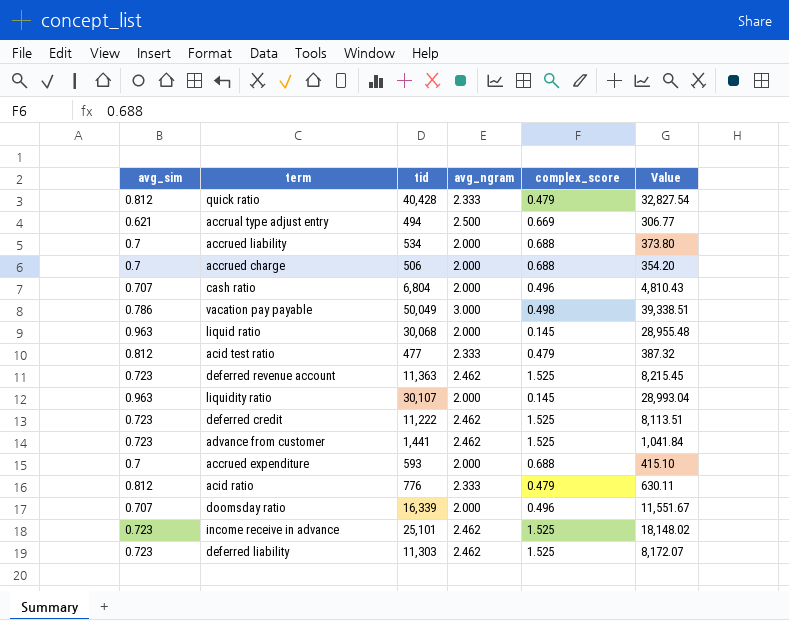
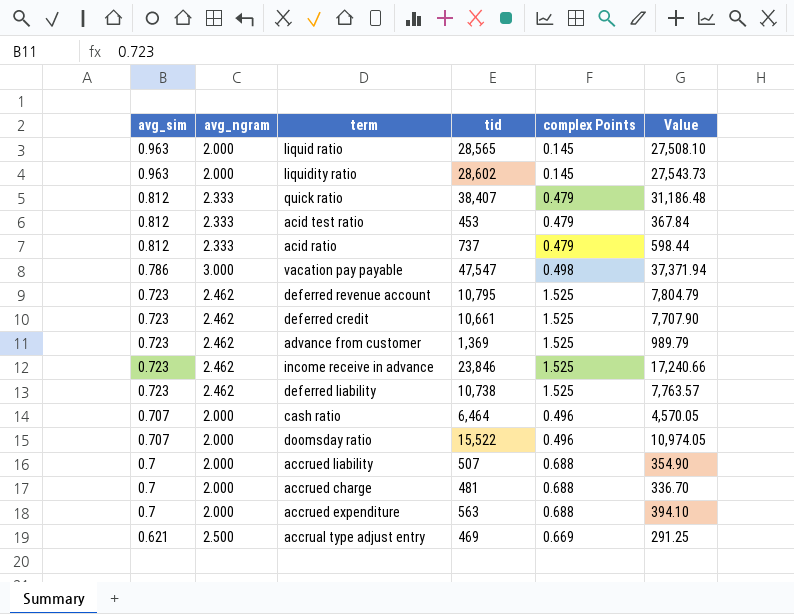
row order: none -> avg_sim descending
column avg_ngram | position: 4 -> 2
column name: complex_score -> complex Points
liquid ratio | tid: 30,068 -> 28,565
liquid ratio | Value: 28,955.48 -> 27,508.10
liquidity ratio | tid: 30,107 -> 28,602
liquidity ratio | Value: 28,993.04 -> 27,543.73
quick ratio | tid: 40,428 -> 38,407
quick ratio | Value: 32,827.54 -> 31,186.48
acid test ratio | tid: 477 -> 453
acid test ratio | Value: 387.32 -> 367.84
acid ratio | tid: 776 -> 737
acid ratio | Value: 630.11 -> 598.44
vacation pay payable | tid: 50,049 -> 47,547
vacation pay payable | Value: 39,338.51 -> 37,371.94
deferred revenue account | tid: 11,363 -> 10,795
deferred revenue account | Value: 8,215.45 -> 7,804.79
deferred credit | tid: 11,222 -> 10,661
deferred credit | Value: 8,113.51 -> 7,707.90
advance from customer | tid: 1,441 -> 1,369
advance from customer | Value: 1,041.84 -> 989.79
income receive in advance | tid: 25,101 -> 23,846
income receive in advance | Value: 18,148.02 -> 17,240.66
deferred liability | tid: 11,303 -> 10,738
deferred liability | Value: 8,172.07 -> 7,763.57
cash ratio | tid: 6,804 -> 6,464
cash ratio | Value: 4,810.43 -> 4,570.05
doomsday ratio | tid: 16,339 -> 15,522
doomsday ratio | Value: 11,551.67 -> 10,974.05
accrued liability | tid: 534 -> 507
accrued liability | Value: 373.80 -> 354.90
accrued charge | tid: 506 -> 481
accrued charge | Value: 354.20 -> 336.70
accrued expenditure | tid: 593 -> 563
accrued expenditure | Value: 415.10 -> 394.10
accrual type adjust entry | tid: 494 -> 469
accrual type adjust entry | Value: 306.77 -> 291.25

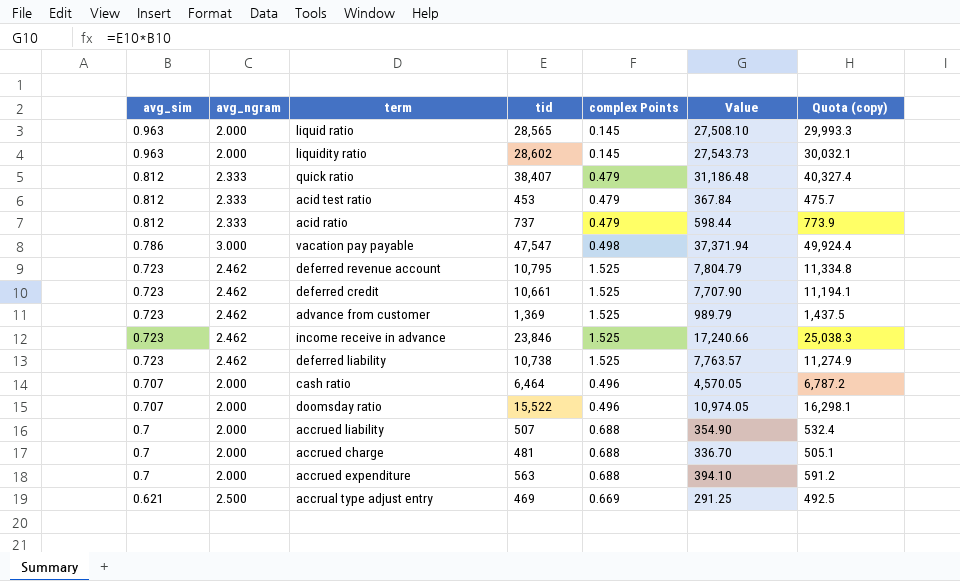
column Quota (copy) | formula: none -> [tid] * 1.05

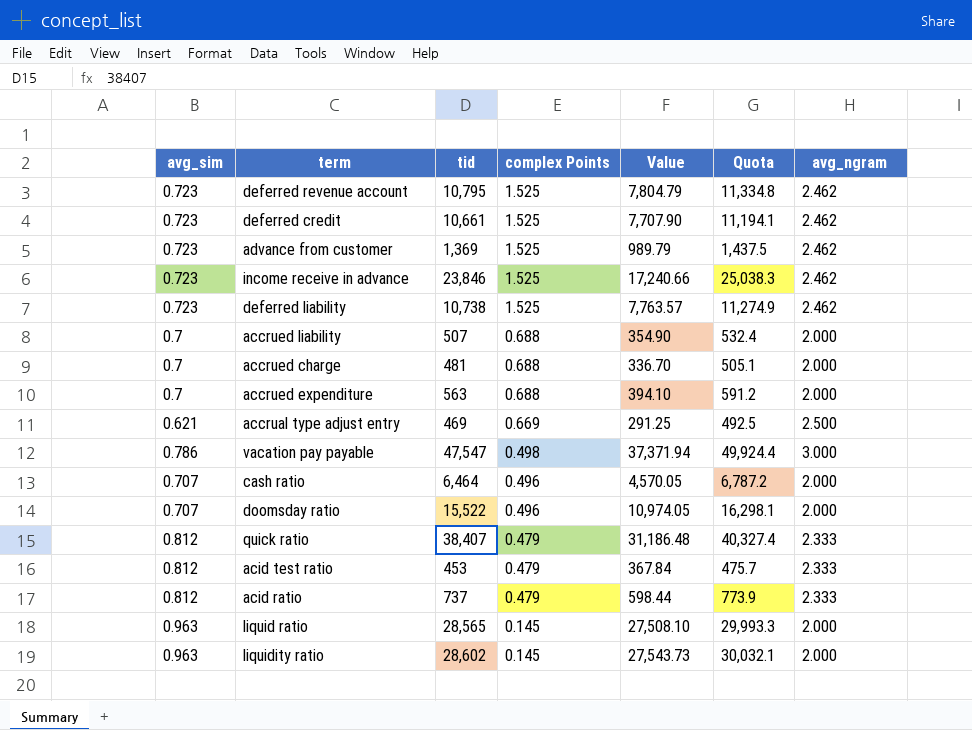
row order: avg_sim descending -> complex Points descending
column name: Quota (copy) -> Quota
column avg_ngram | position: 2 -> 7

